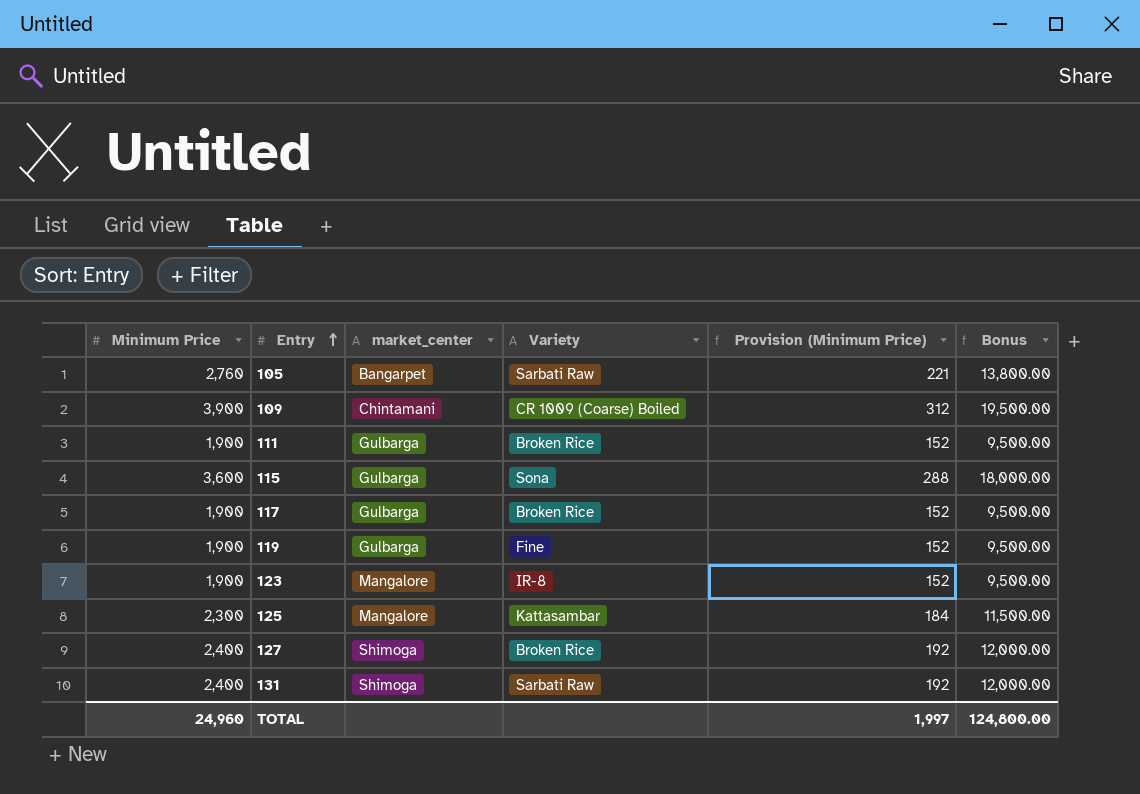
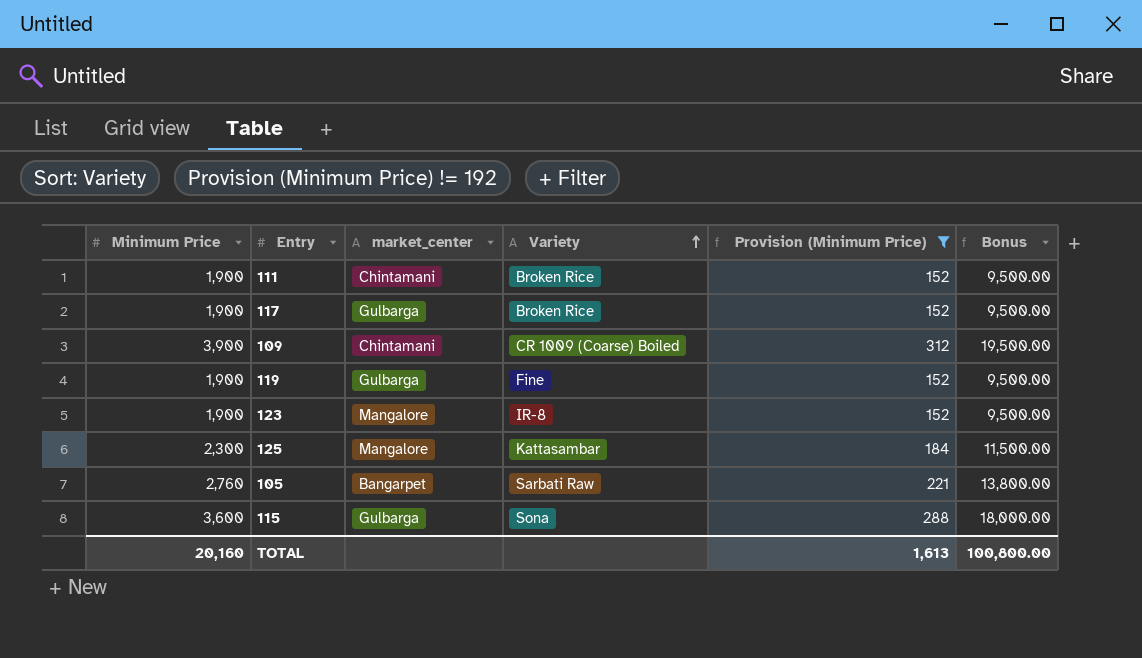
filter: none -> Provision (Minimum Price) != 192
row order: Entry ascending -> Variety ascending
111 | market_center: Gulbarga -> Chintamani
TOTAL | Minimum Price: 24,960 -> 20,160
TOTAL | Provision (Minimum Price): 1,997 -> 1,613
TOTAL | Bonus: 124,800.00 -> 100,800.00

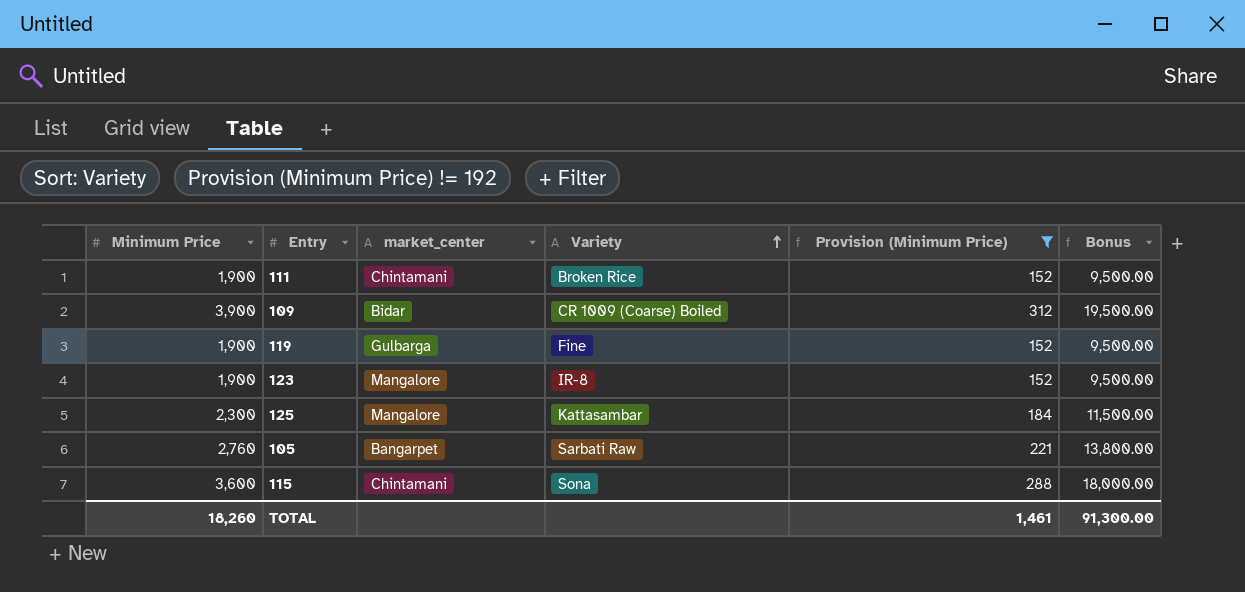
row 117: 1,900 | Gulbarga | Broken Rice | 152 | 9,500.00 -> none
109 | market_center: Chintamani -> Bidar
115 | market_center: Gulbarga -> Chintamani
TOTAL | Minimum Price: 20,160 -> 18,260
TOTAL | Provision (Minimum Price): 1,613 -> 1,461
TOTAL | Bonus: 100,800.00 -> 91,300.00

